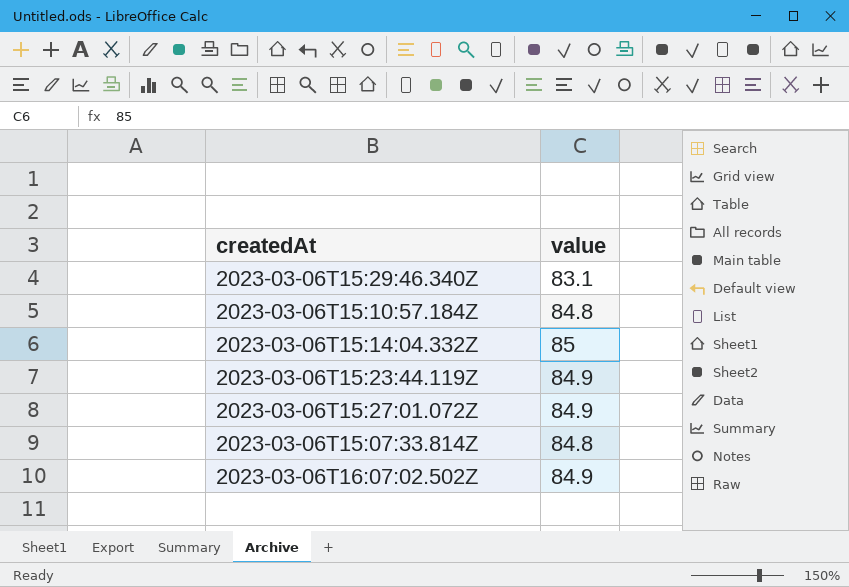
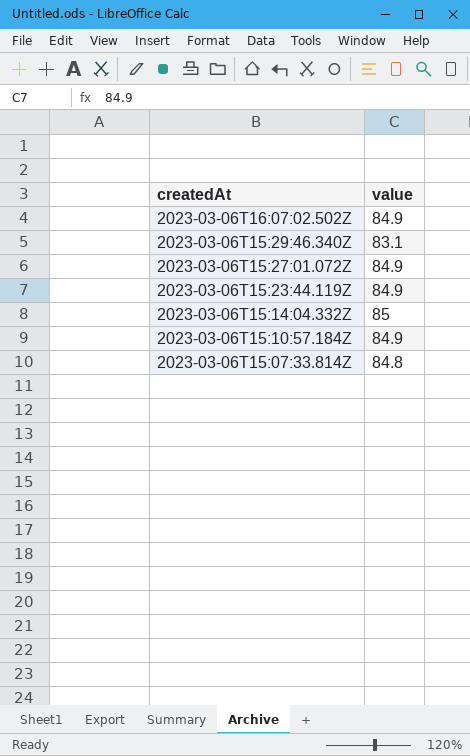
row order: none -> createdAt descending
2023-03-06T15:10:57.184Z | value: 84.8 -> 84.9

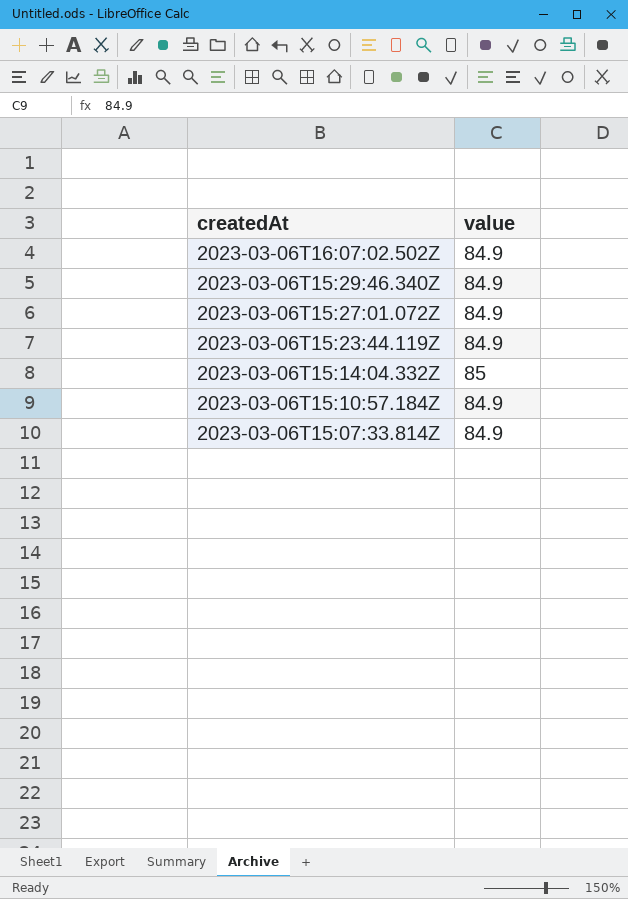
2023-03-06T15:29:46.340Z | value: 83.1 -> 84.9
2023-03-06T15:07:33.814Z | value: 84.8 -> 84.9

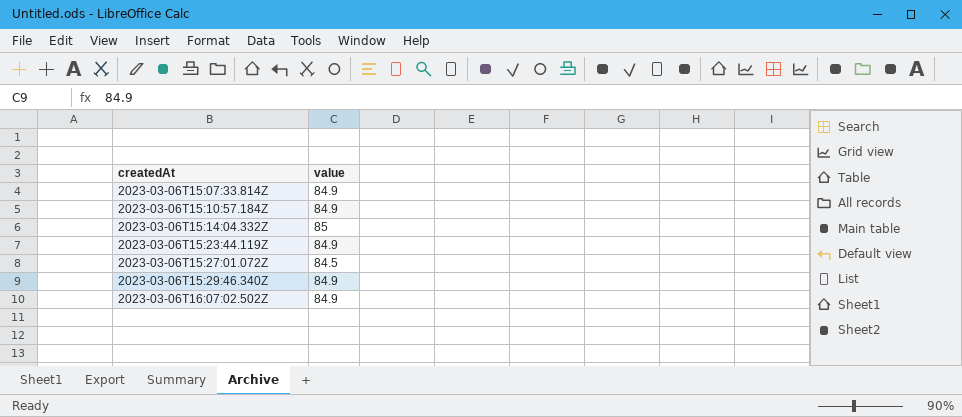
row order: createdAt descending -> createdAt ascending
2023-03-06T15:27:01.072Z | value: 84.9 -> 84.5

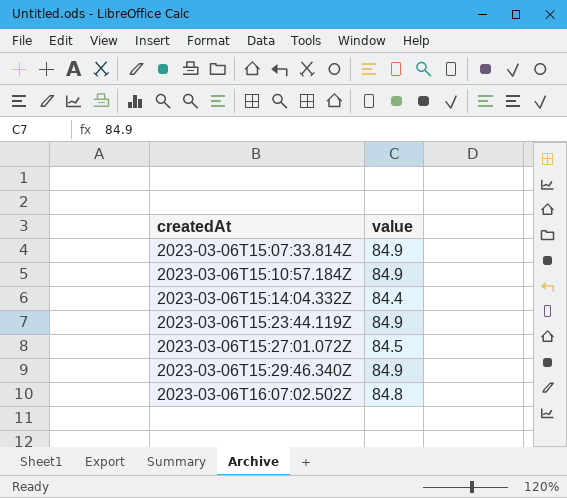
2023-03-06T15:14:04.332Z | value: 85 -> 84.4
2023-03-06T16:07:02.502Z | value: 84.9 -> 84.8

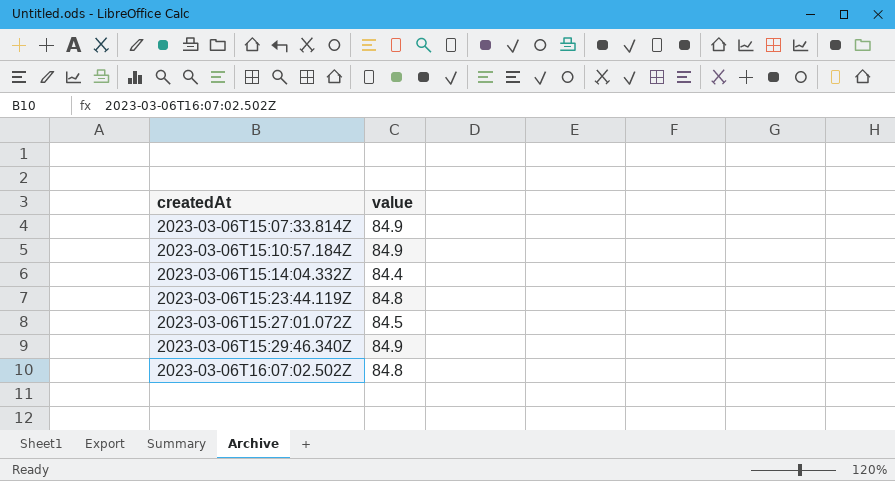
2023-03-06T15:23:44.119Z | value: 84.9 -> 84.8

